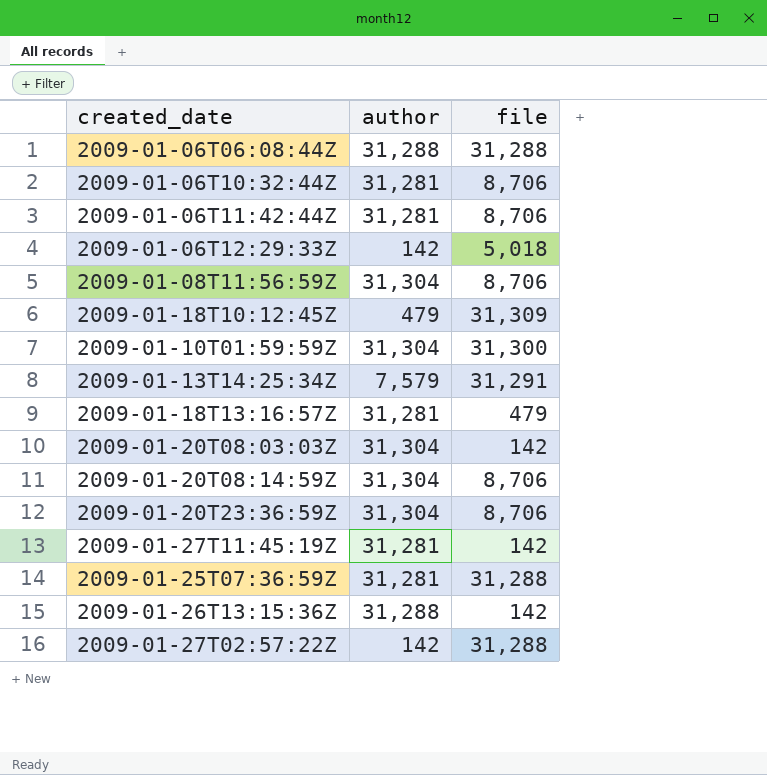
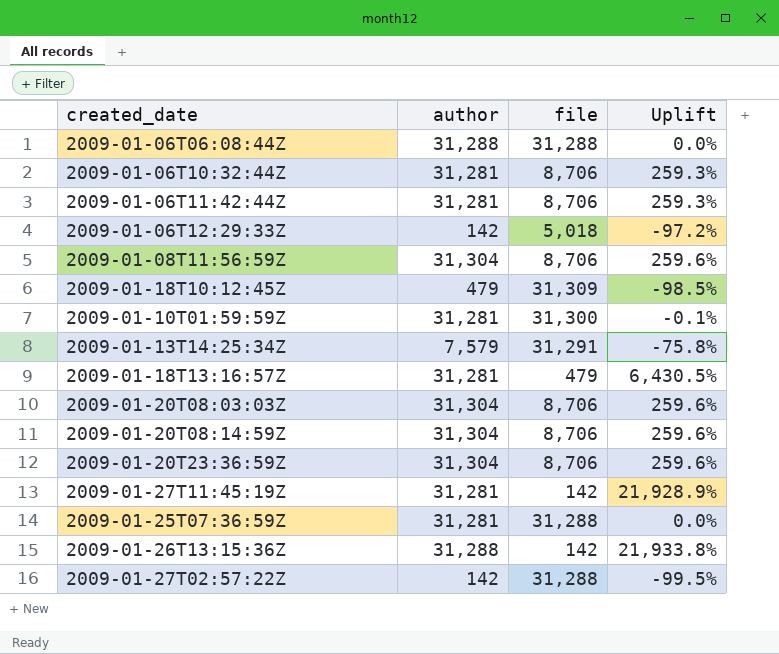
column Uplift | formula: none -> ([author] - [file]) / [file]
2009-01-10T01:59:59Z | author: 31,304 -> 31,281
2009-01-20T08:03:03Z | file: 142 -> 8,706

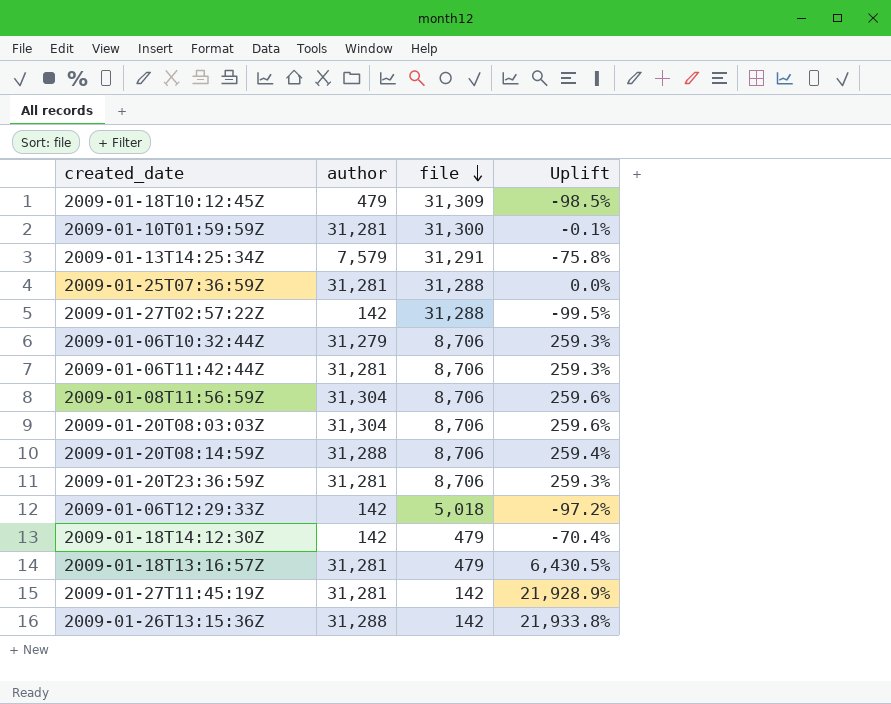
row order: none -> file descending
row 2009-01-06T06:08:44Z: 31,288 | 31,288 | 0.0% -> none
2009-01-06T10:32:44Z | author: 31,281 -> 31,279
2009-01-20T08:14:59Z | author: 31,304 -> 31,288
2009-01-20T08:14:59Z | Uplift: 259.6% -> 259.4%
2009-01-20T23:36:59Z | author: 31,304 -> 31,281
2009-01-20T23:36:59Z | Uplift: 259.6% -> 259.3%
row 2009-01-18T14:12:30Z: none -> 142 | 479 | -70.4%

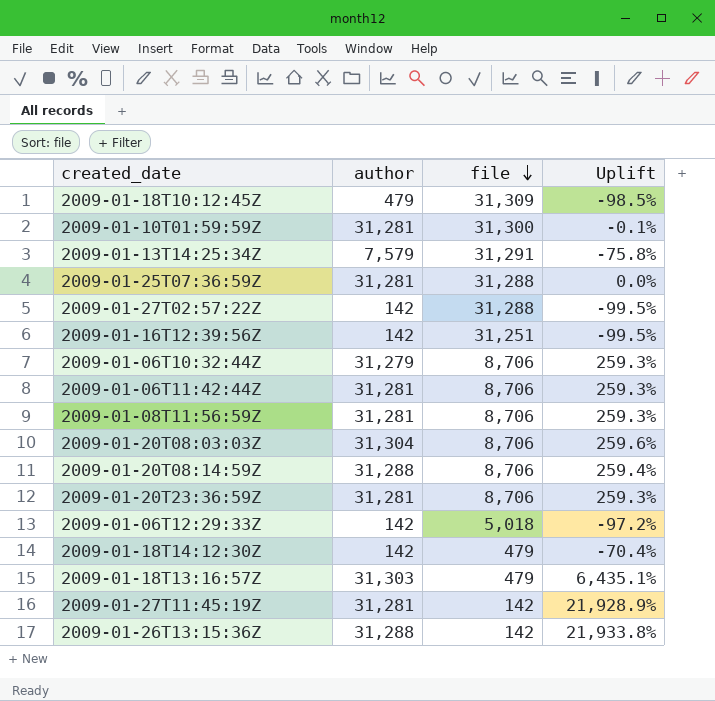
row 2009-01-16T12:39:56Z: none -> 142 | 31,251 | -99.5%
2009-01-08T11:56:59Z | author: 31,304 -> 31,281
2009-01-08T11:56:59Z | Uplift: 259.6% -> 259.3%
2009-01-18T13:16:57Z | author: 31,281 -> 31,303
2009-01-18T13:16:57Z | Uplift: 6,430.5% -> 6,435.1%

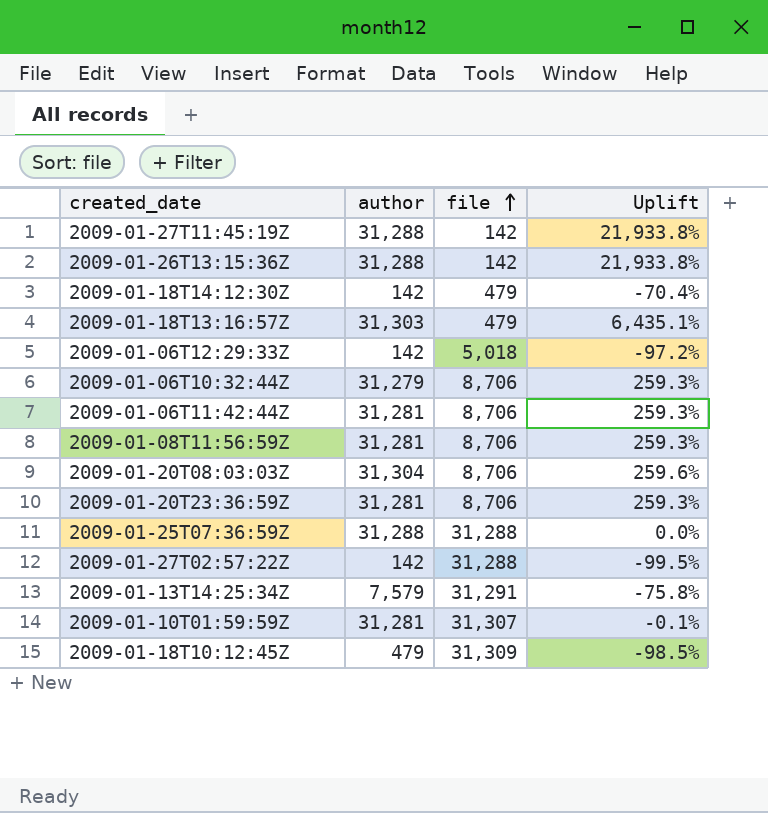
row order: file descending -> file ascending
row 2009-01-16T12:39:56Z: 142 | 31,251 | -99.5% -> none
row 2009-01-20T08:14:59Z: 31,288 | 8,706 | 259.4% -> none
2009-01-27T11:45:19Z | author: 31,281 -> 31,288
2009-01-27T11:45:19Z | Uplift: 21,928.9% -> 21,933.8%
2009-01-25T07:36:59Z | author: 31,281 -> 31,288
2009-01-10T01:59:59Z | file: 31,300 -> 31,307

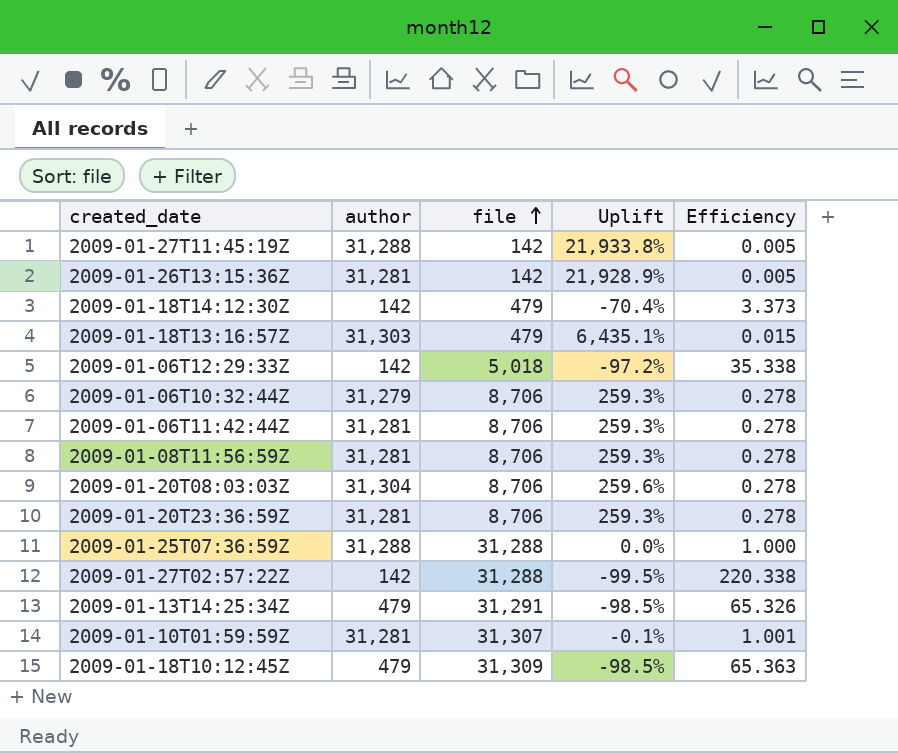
column Efficiency | formula: none -> [file] / [author]
2009-01-26T13:15:36Z | author: 31,288 -> 31,281
2009-01-26T13:15:36Z | Uplift: 21,933.8% -> 21,928.9%
2009-01-13T14:25:34Z | author: 7,579 -> 479
2009-01-13T14:25:34Z | Uplift: -75.8% -> -98.5%

